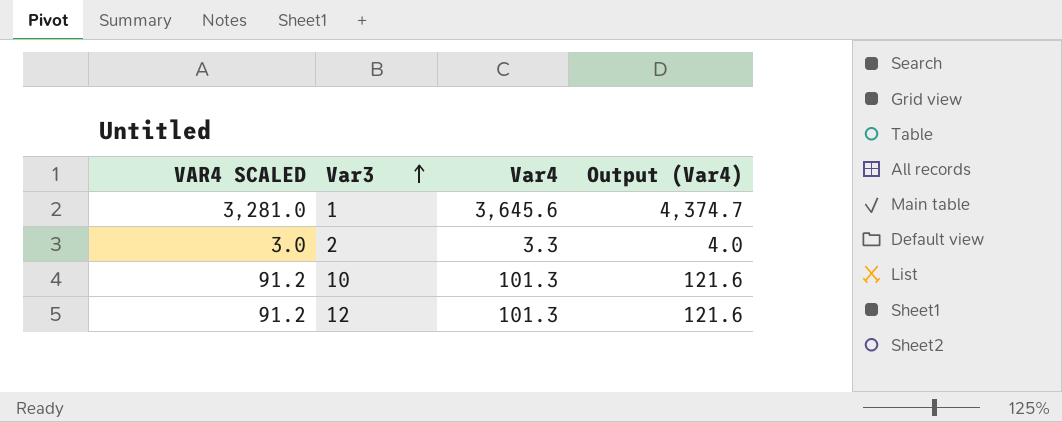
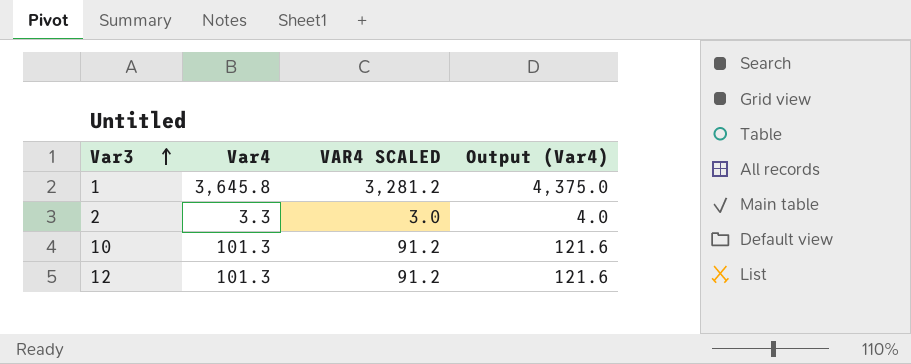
column VAR4 SCALED | position: 1 -> 3
1 | Var4: 3,645.6 -> 3,645.8
1 | VAR4 SCALED: 3,281.0 -> 3,281.2
1 | Output (Var4): 4,374.7 -> 4,375.0

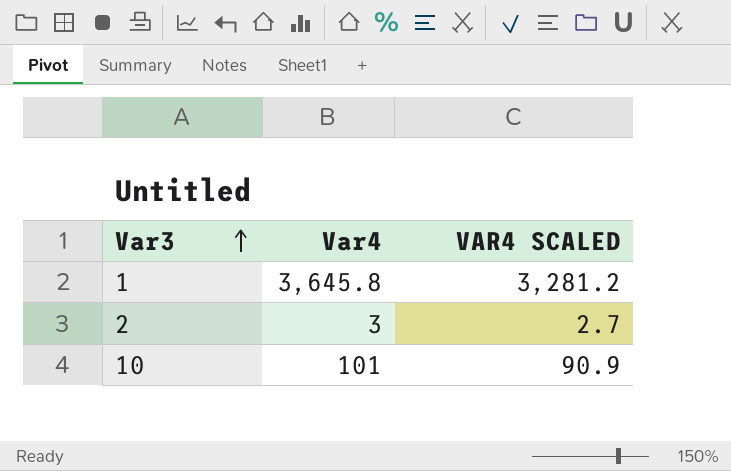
column Output (Var4) | formula: [Var4] * 1.2 -> none
row 12: 101.3 | 91.2 | 121.6 -> none
2 | Var4: 3.3 -> 3
2 | VAR4 SCALED: 3.0 -> 2.7
10 | Var4: 101.3 -> 101
10 | VAR4 SCALED: 91.2 -> 90.9

